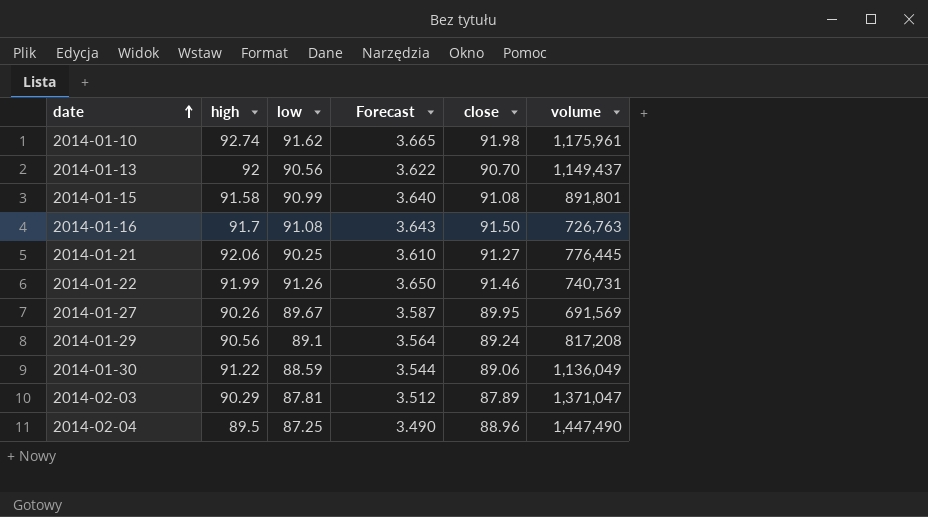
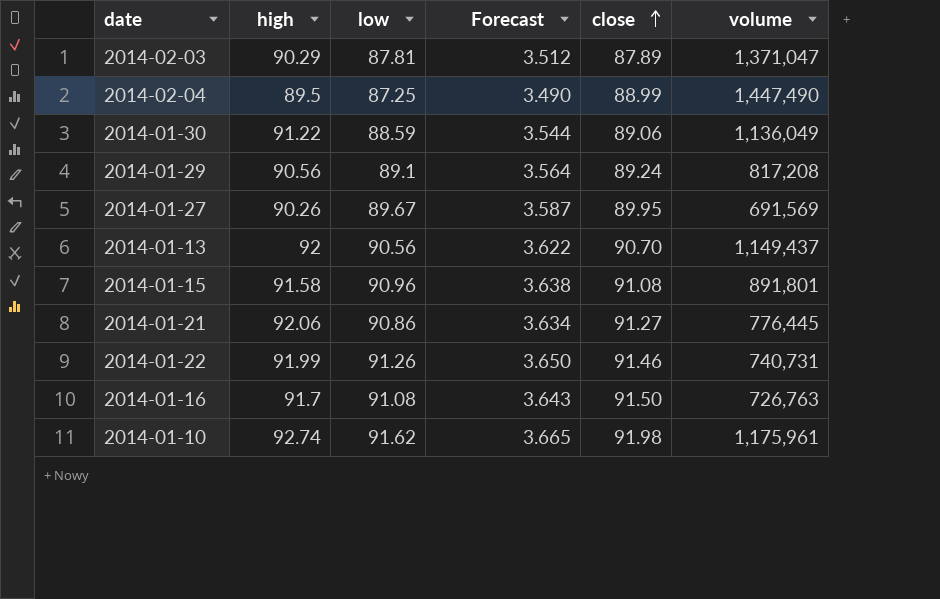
row order: date ascending -> close ascending
2014-02-04 | close: 88.96 -> 88.99
2014-01-15 | low: 90.99 -> 90.96
2014-01-15 | Forecast: 3.640 -> 3.638
2014-01-21 | low: 90.25 -> 90.86
2014-01-21 | Forecast: 3.610 -> 3.634

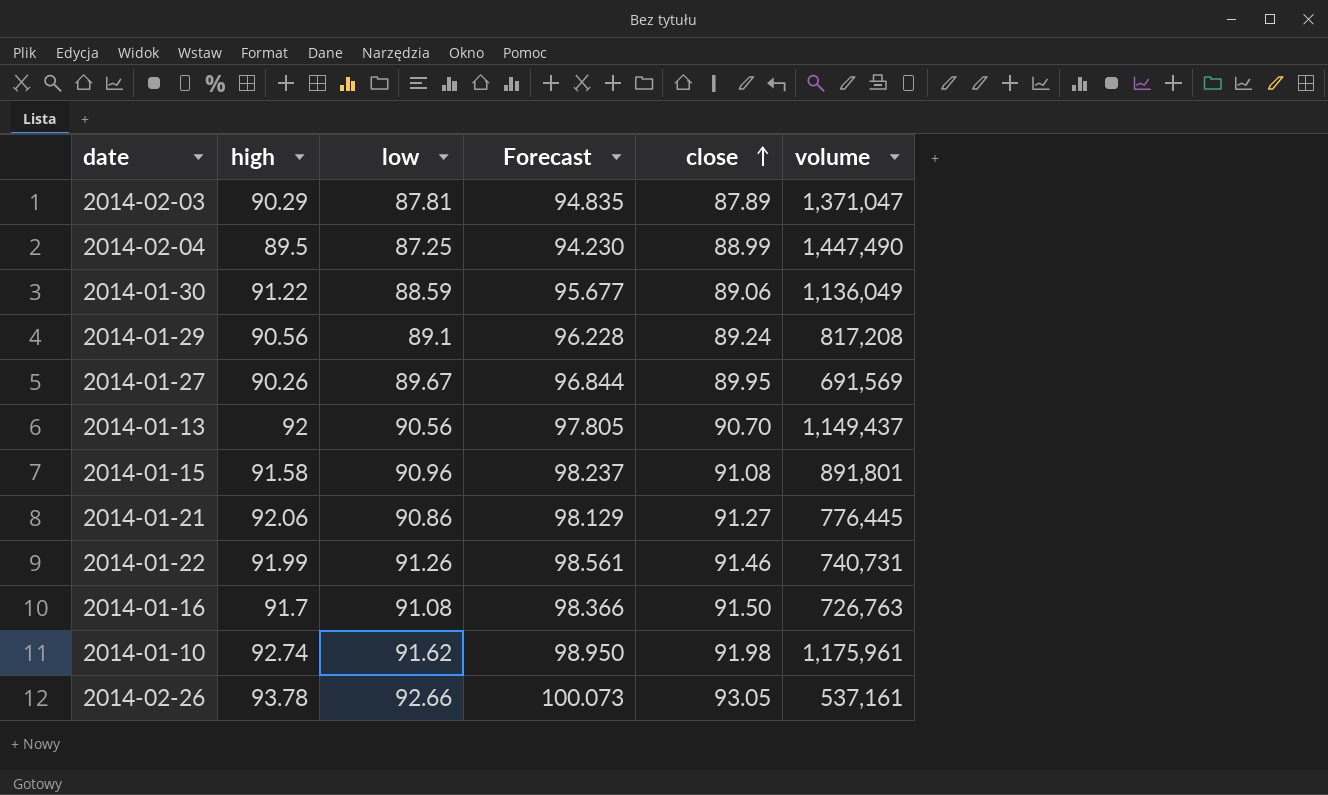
column Forecast | formula: [low] * 0.04 -> [low] * 1.08
row 2014-02-26: none -> 93.78 | 92.66 | 100.073 | 93.05 | 537,161

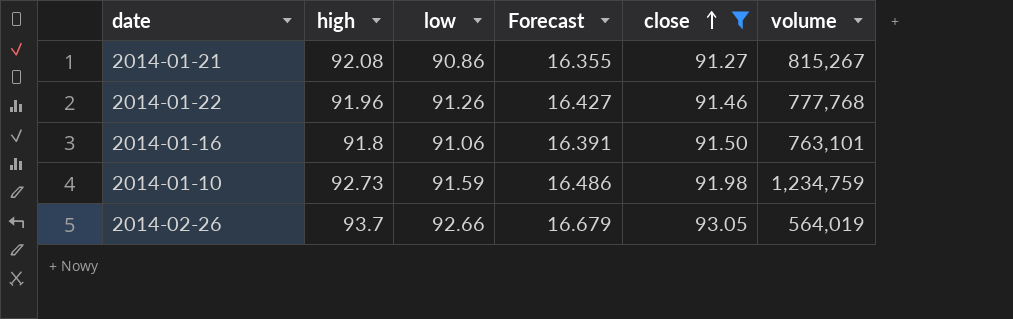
filter: none -> close >= 91.27
column Forecast | formula: [low] * 1.08 -> [low] * 0.18
2014-01-21 | high: 92.06 -> 92.08
2014-01-21 | volume: 776,445 -> 815,267
2014-01-22 | high: 91.99 -> 91.96
2014-01-22 | volume: 740,731 -> 777,768
2014-01-16 | high: 91.7 -> 91.8
2014-01-16 | low: 91.08 -> 91.06
2014-01-16 | volume: 726,763 -> 763,101
2014-01-10 | high: 92.74 -> 92.73
2014-01-10 | low: 91.62 -> 91.59
2014-01-10 | volume: 1,175,961 -> 1,234,759
2014-02-26 | high: 93.78 -> 93.7
2014-02-26 | volume: 537,161 -> 564,019

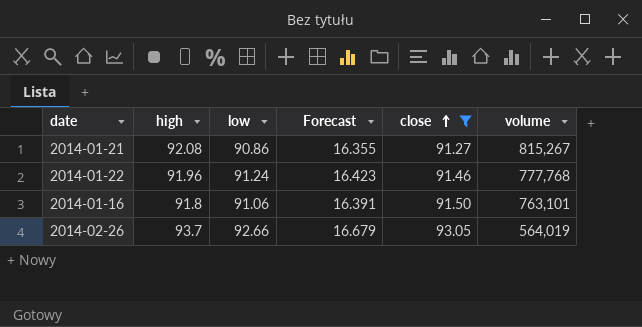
row 2014-01-10: 92.73 | 91.59 | 16.486 | 91.98 | 1,234,759 -> none
2014-01-22 | low: 91.26 -> 91.24
2014-01-22 | Forecast: 16.427 -> 16.423

